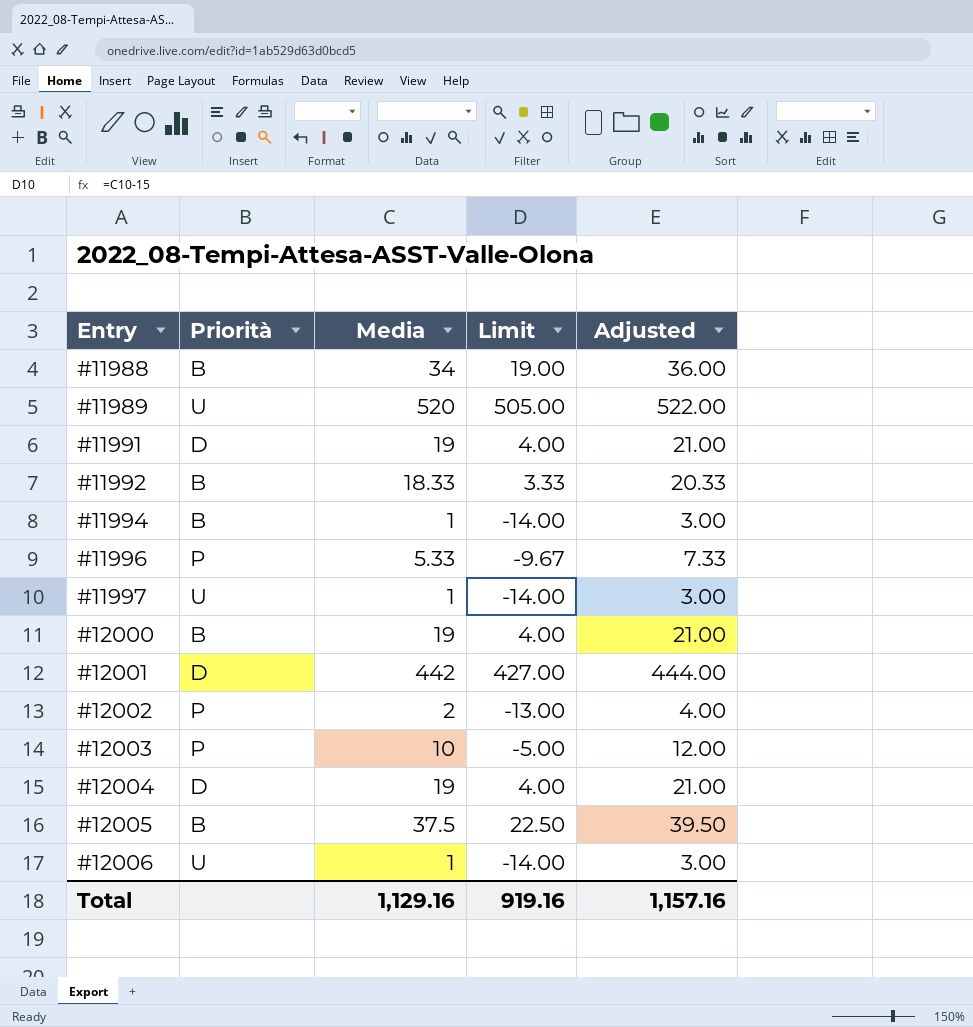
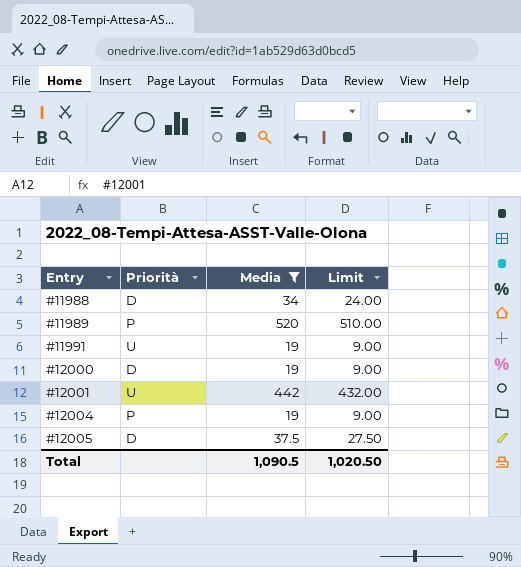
filter: none -> Media >= 19
column Adjusted | formula: [Media] + 2 -> none
column Limit | formula: [Media] - 15 -> [Media] - 10
#11988 | Priorità: B -> D
#11989 | Priorità: U -> P
#11991 | Priorità: D -> U
#12000 | Priorità: B -> D
#12001 | Priorità: D -> U
#12004 | Priorità: D -> P
#12005 | Priorità: B -> D
Total | Media: 1,129.16 -> 1,090.5
Total | Limit: 919.16 -> 1,020.50

